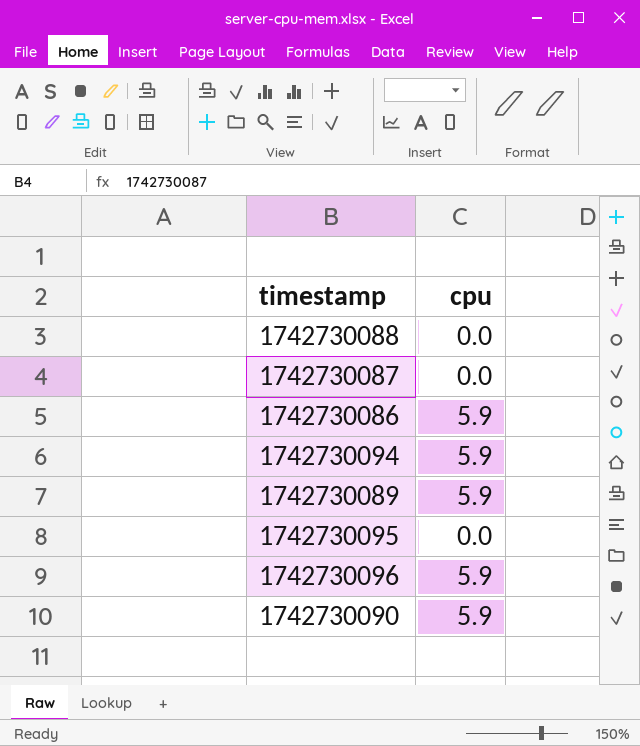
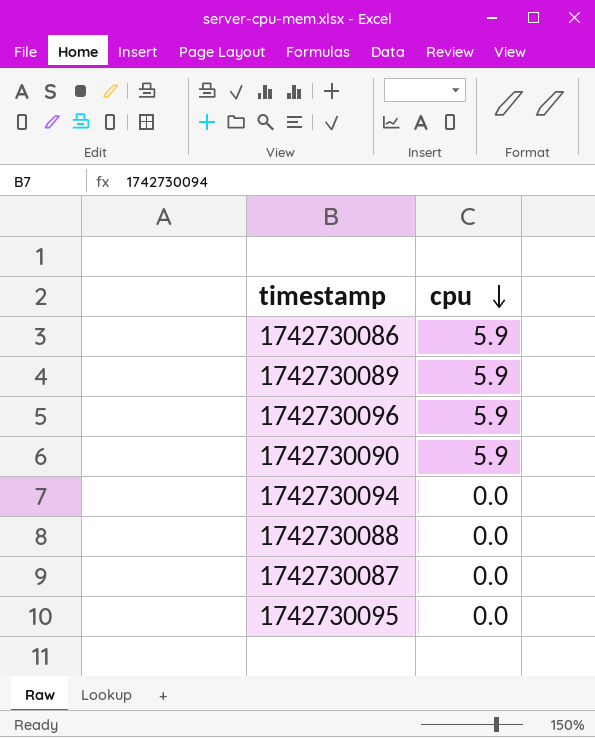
row order: none -> cpu descending
1742730094 | cpu: 5.9 -> 0.0

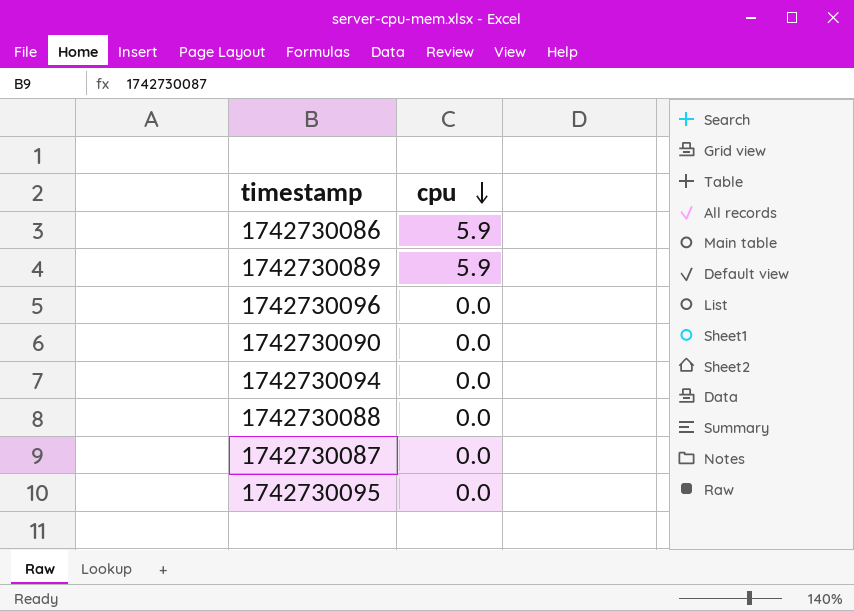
1742730096 | cpu: 5.9 -> 0.0
1742730090 | cpu: 5.9 -> 0.0

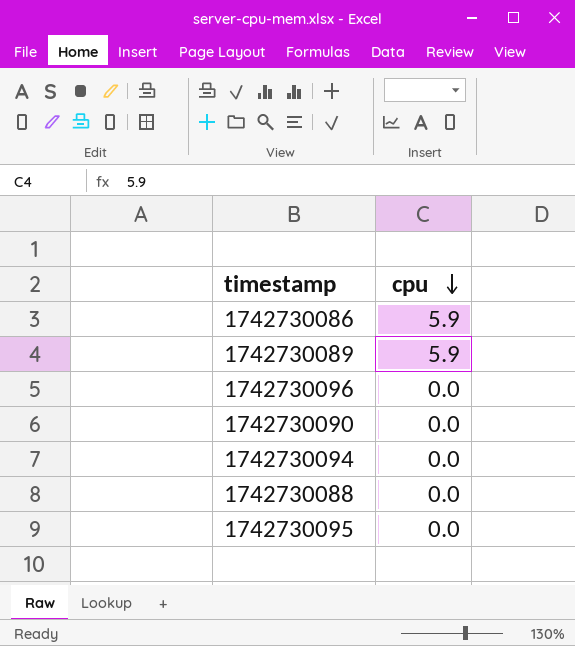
row 1742730087: 0.0 -> none

